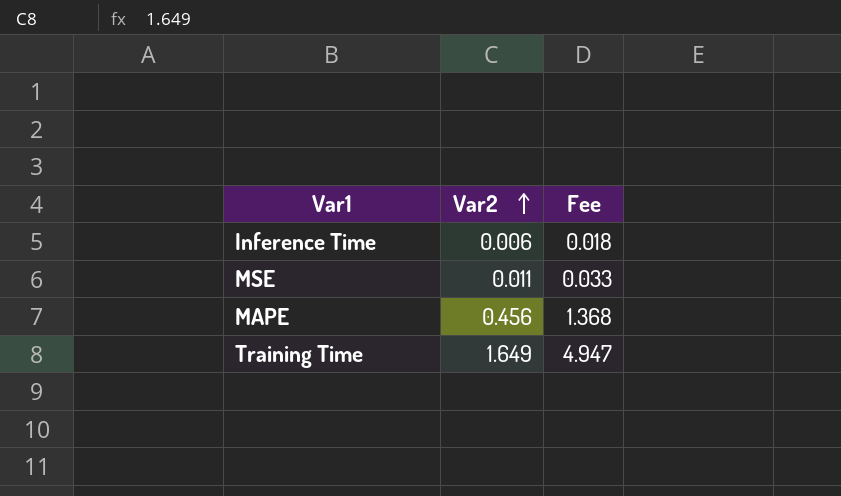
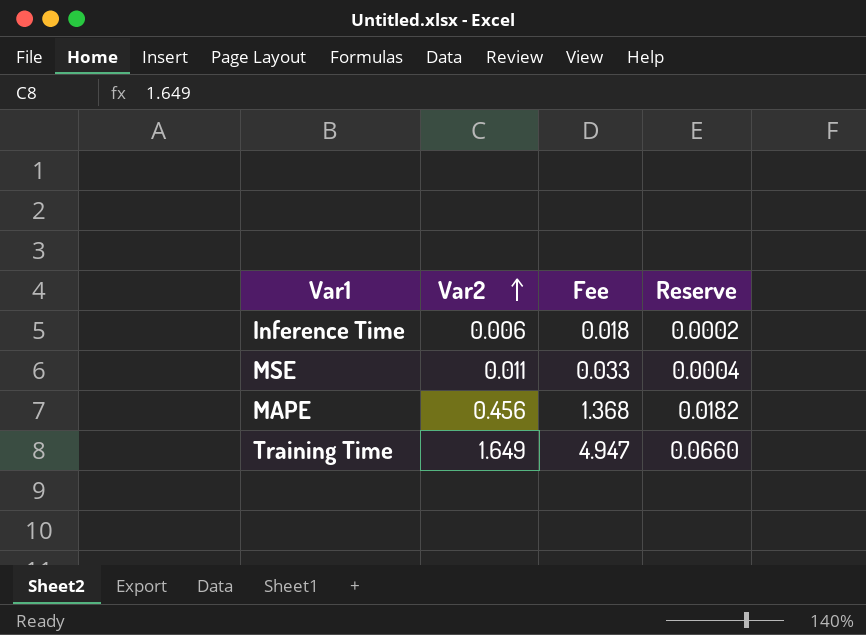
column Reserve | formula: none -> [Var2] * 0.04

